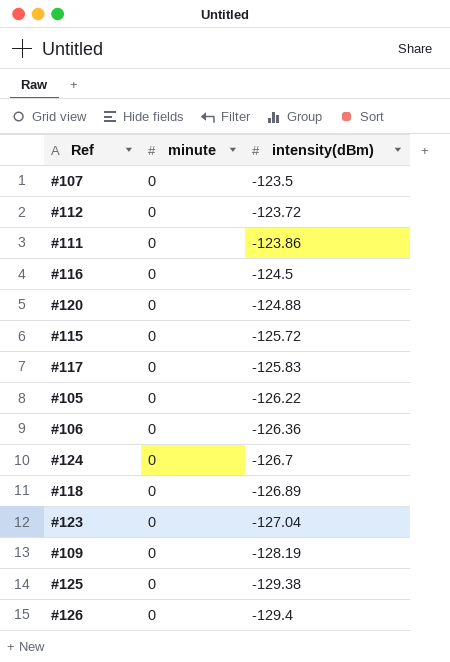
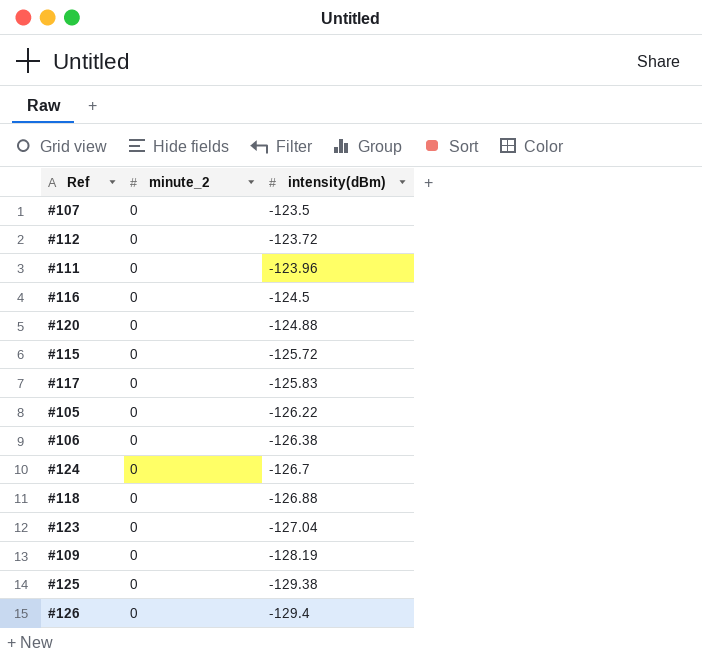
column name: minute -> minute_2
#111 | intensity(dBm): -123.86 -> -123.96
#106 | intensity(dBm): -126.36 -> -126.38
#118 | intensity(dBm): -126.89 -> -126.88

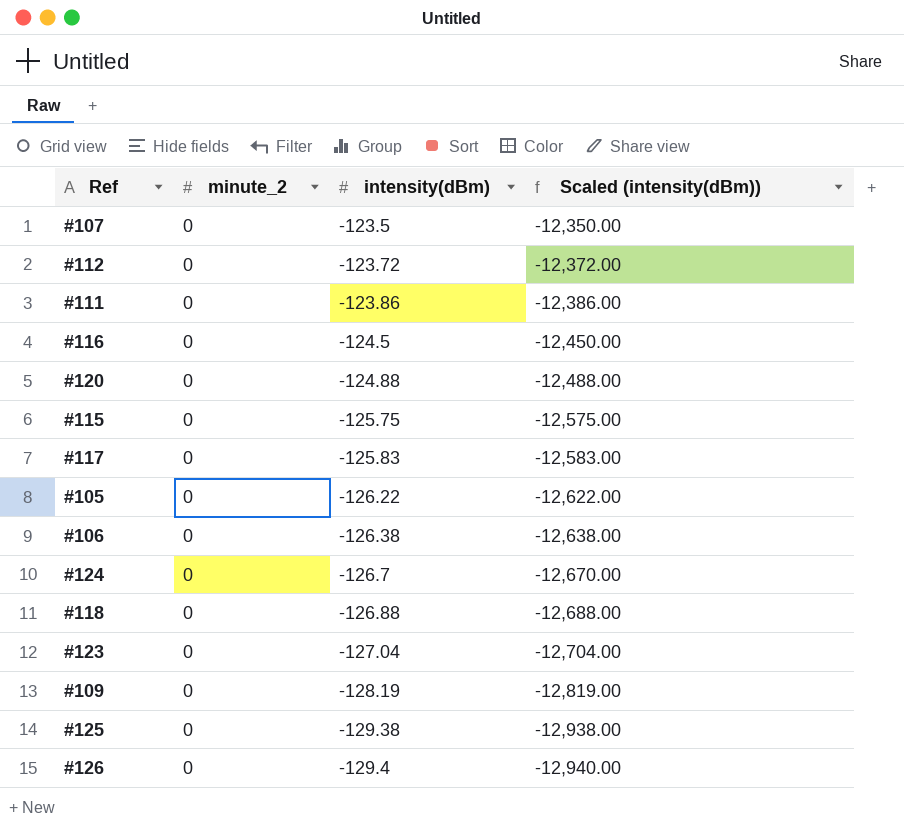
column Scaled (intensity(dBm)) | formula: none -> [intensity(dBm)] * 100
#111 | intensity(dBm): -123.96 -> -123.86
#115 | intensity(dBm): -125.72 -> -125.75

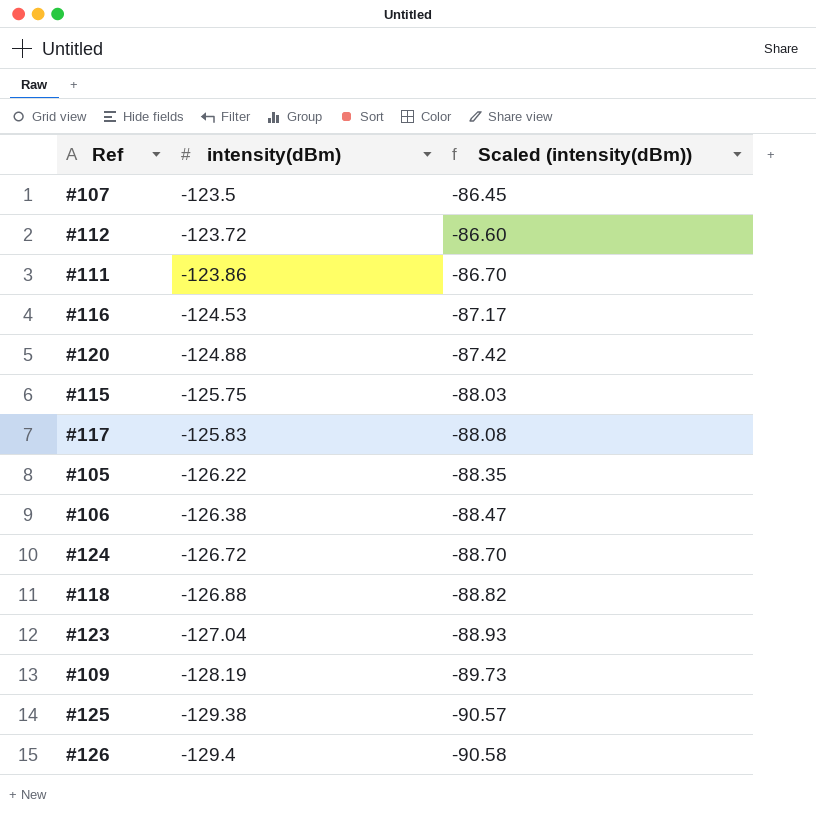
column minute_2 | position: 2 -> none
column Scaled (intensity(dBm)) | formula: [intensity(dBm)] * 100 -> [intensity(dBm)] * 0.7
#116 | intensity(dBm): -124.5 -> -124.53
#124 | intensity(dBm): -126.7 -> -126.72

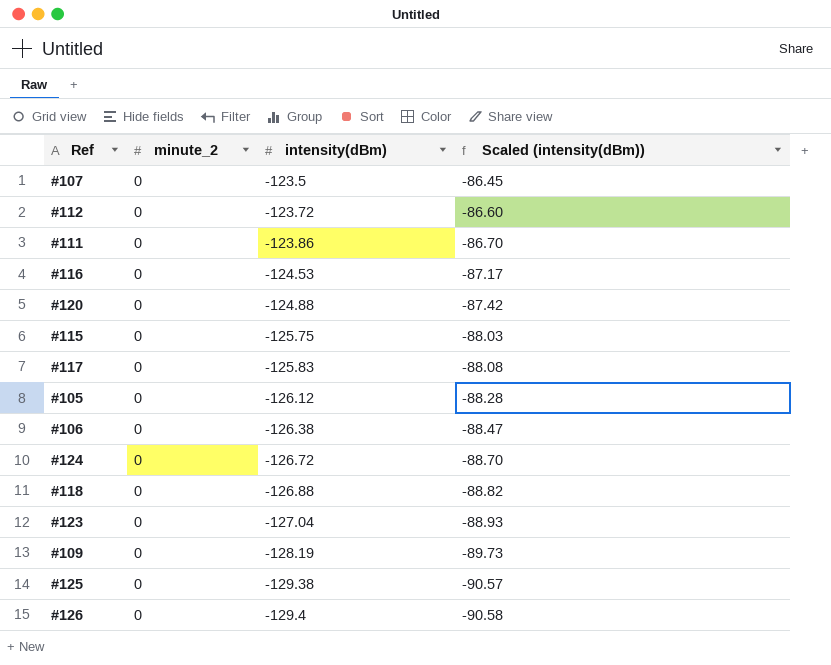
column minute_2 | position: none -> 2
#105 | intensity(dBm): -126.22 -> -126.12
#105 | Scaled (intensity(dBm)): -88.35 -> -88.28

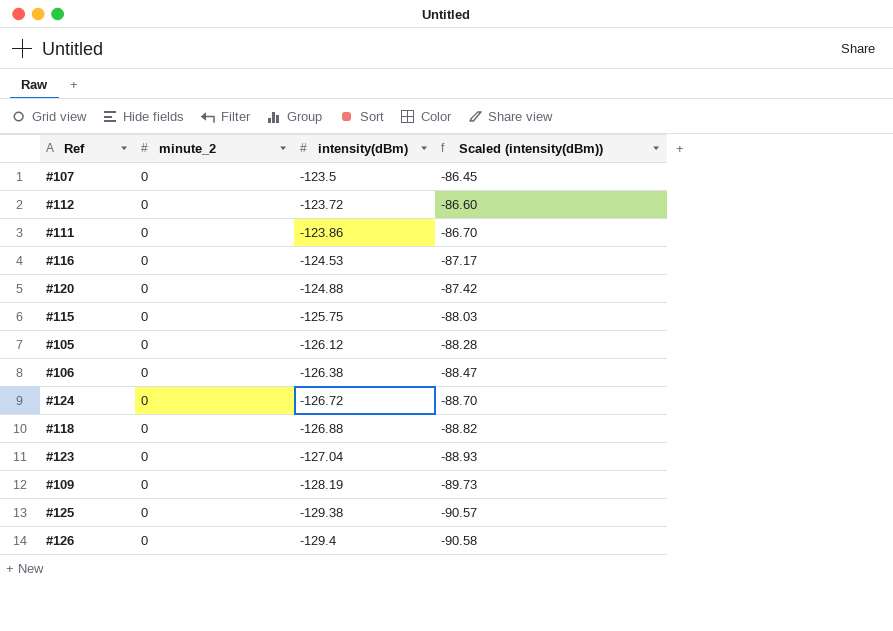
row #117: 0 | -125.83 | -88.08 -> none

